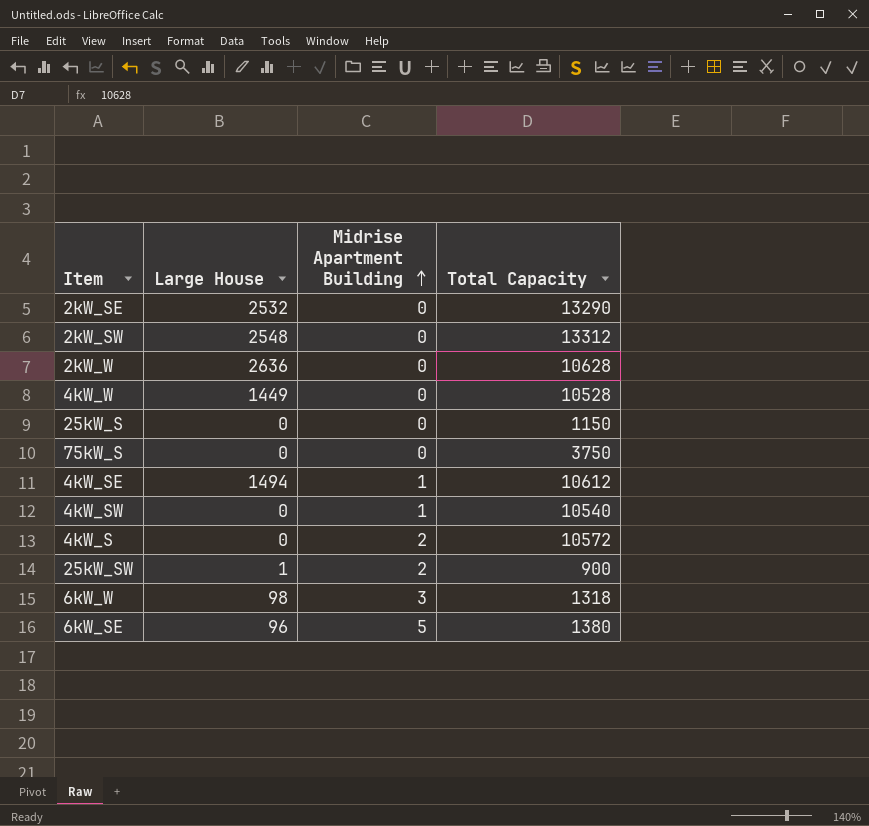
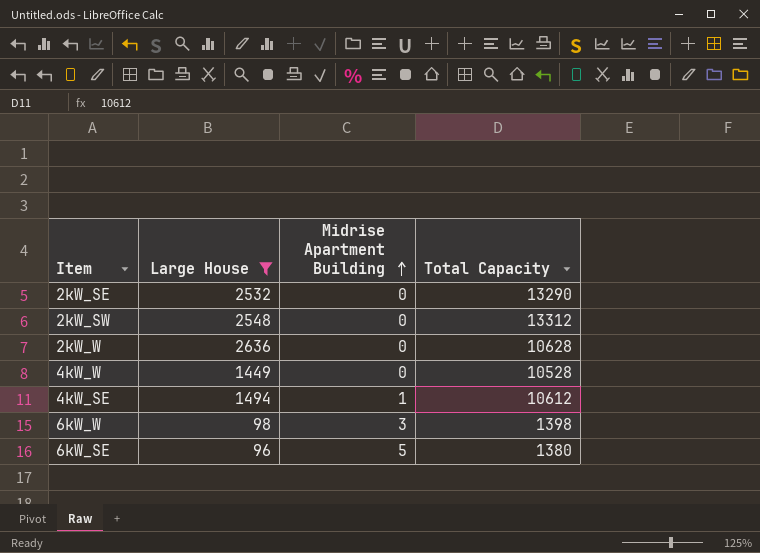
filter: none -> Large House >= 96
6kW_W | Total Capacity: 1318 -> 1398

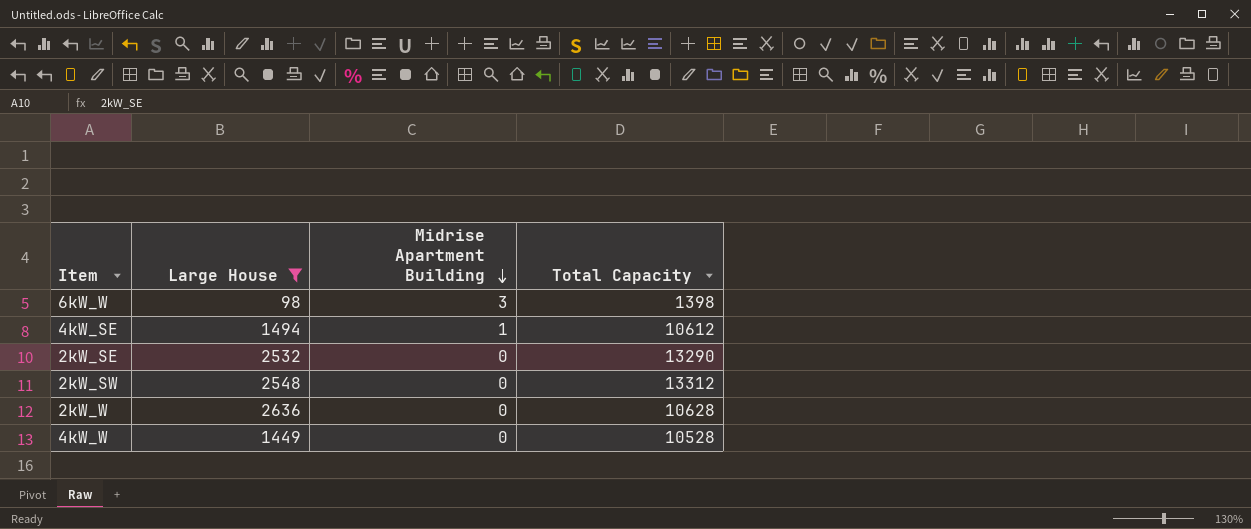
row order: Midrise Apartment Building ascending -> Midrise Apartment Building descending
row 6kW_SE: 96 | 5 | 1380 -> none

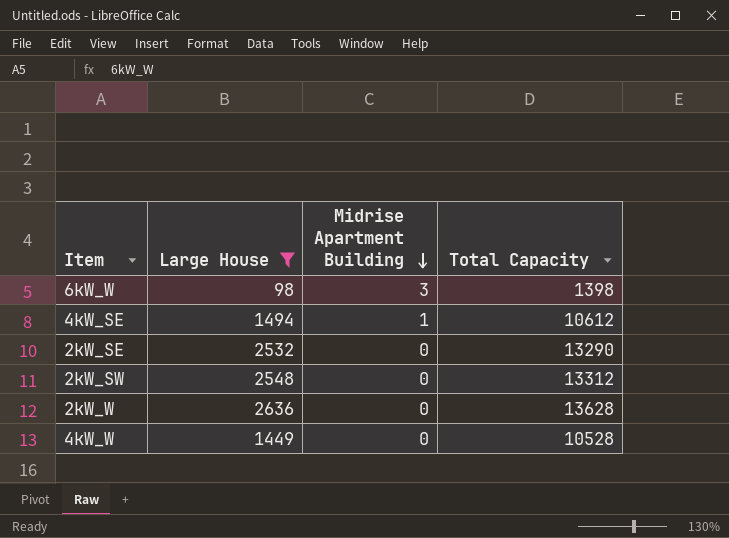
2kW_W | Total Capacity: 10628 -> 13628

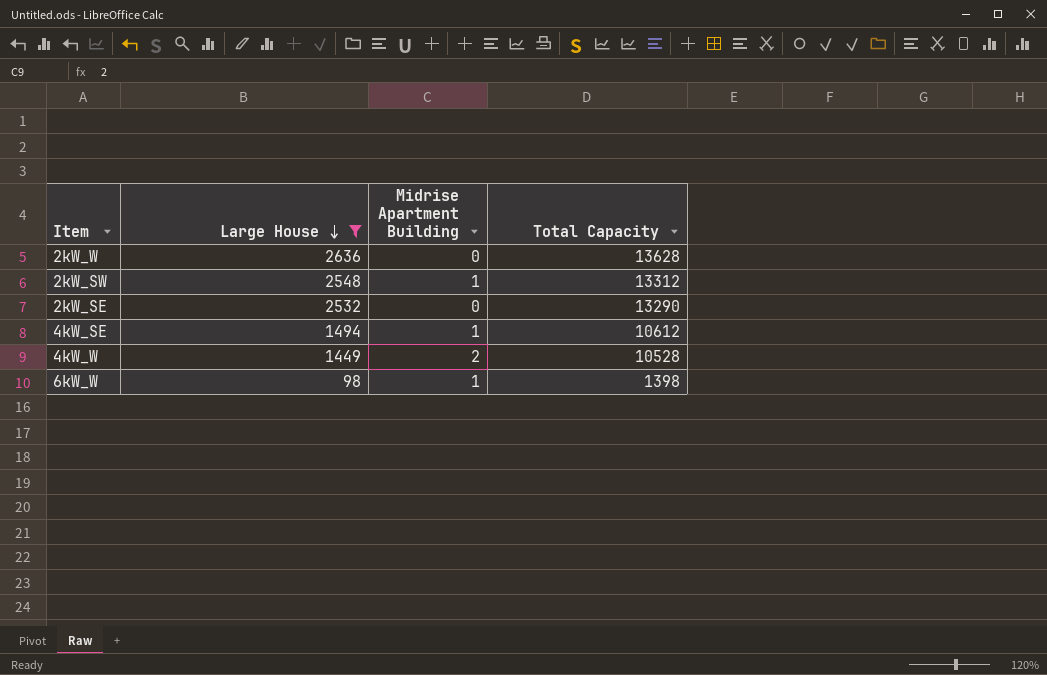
row order: Midrise Apartment Building descending -> Large House descending
2kW_SW | Midrise Apartment Building: 0 -> 1
4kW_W | Midrise Apartment Building: 0 -> 2
6kW_W | Midrise Apartment Building: 3 -> 1

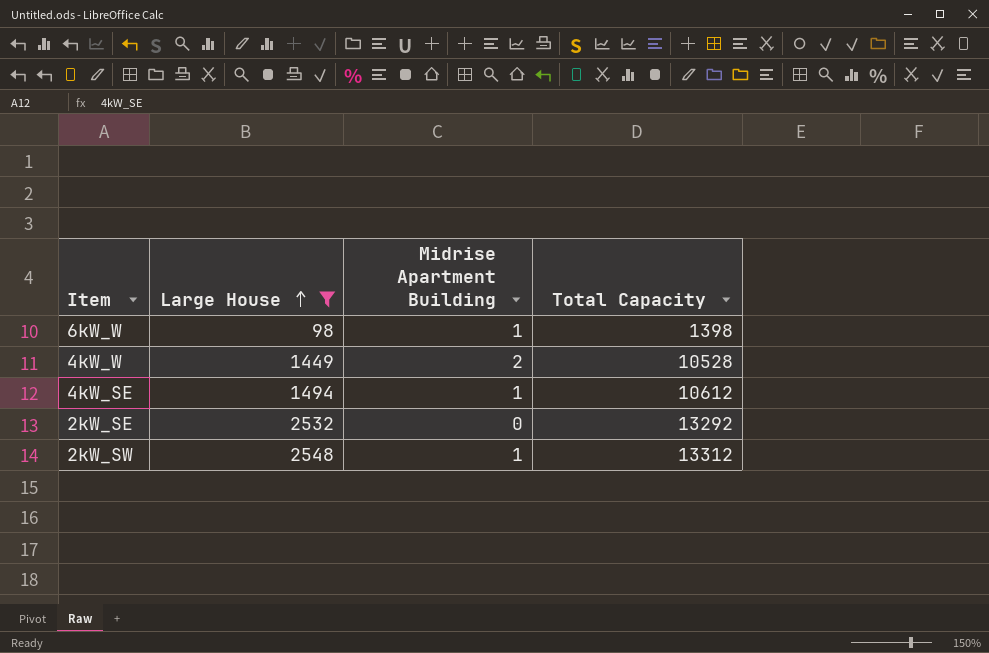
row order: Large House descending -> Large House ascending
row 2kW_W: 2636 | 0 | 13628 -> none
2kW_SE | Total Capacity: 13290 -> 13292

